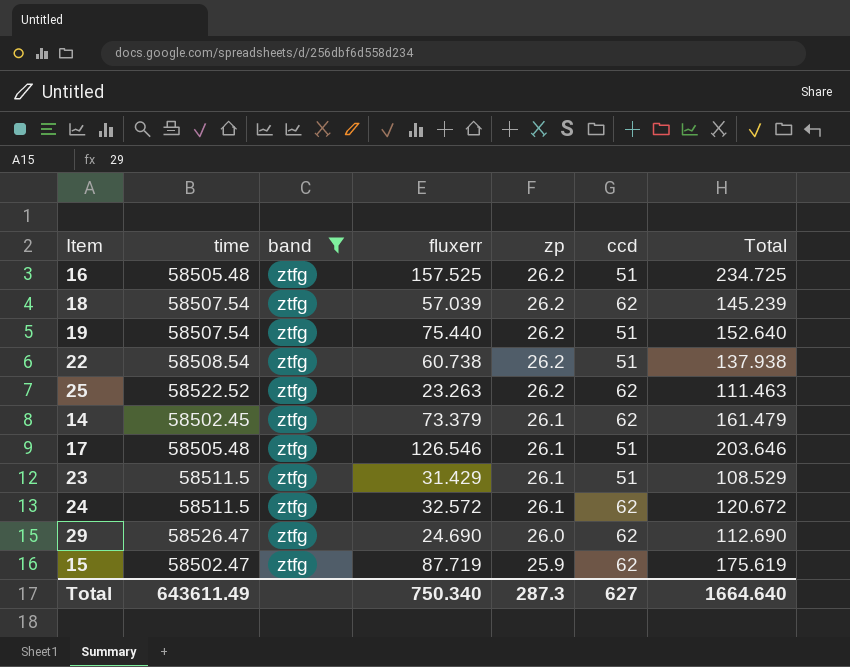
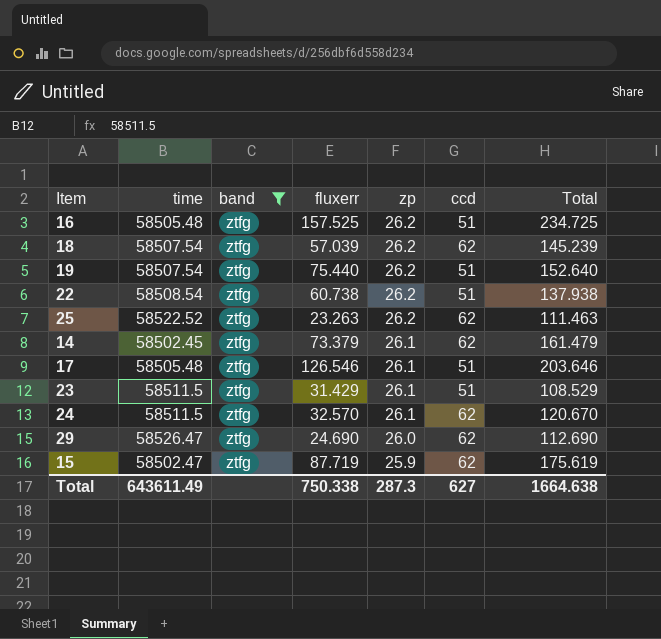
24 | fluxerr: 32.572 -> 32.570
24 | Total: 120.672 -> 120.670
Total | fluxerr: 750.340 -> 750.338
Total | Total: 1664.640 -> 1664.638

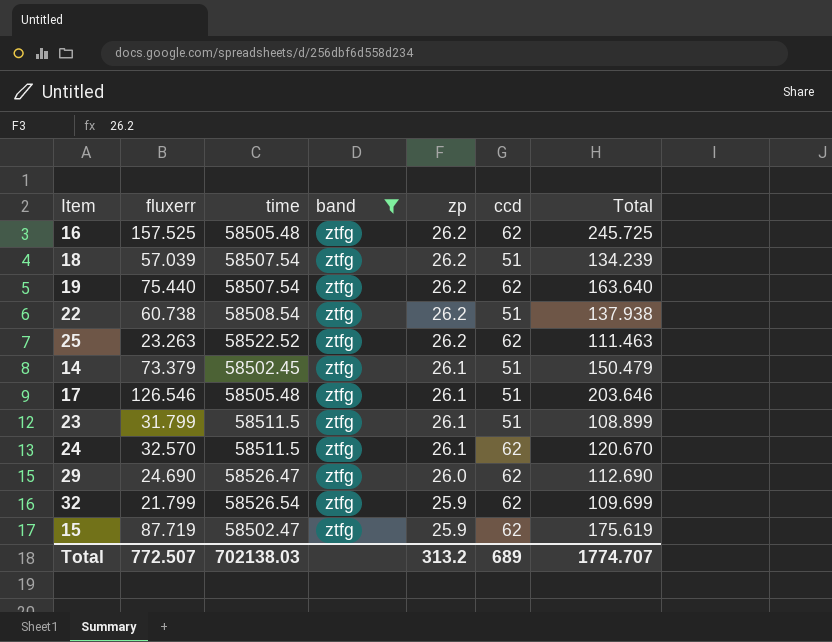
column fluxerr | position: 4 -> 2
16 | ccd: 51 -> 62
16 | Total: 234.725 -> 245.725
18 | ccd: 62 -> 51
18 | Total: 145.239 -> 134.239
19 | ccd: 51 -> 62
19 | Total: 152.640 -> 163.640
14 | ccd: 62 -> 51
14 | Total: 161.479 -> 150.479
23 | fluxerr: 31.429 -> 31.799
23 | Total: 108.529 -> 108.899
row 32: none -> 21.799 | 58526.54 | ztfg | 25.9 | 62 | 109.699
Total | fluxerr: 750.338 -> 772.507
Total | time: 643611.49 -> 702138.03
Total | zp: 287.3 -> 313.2
Total | ccd: 627 -> 689
Total | Total: 1664.638 -> 1774.707

